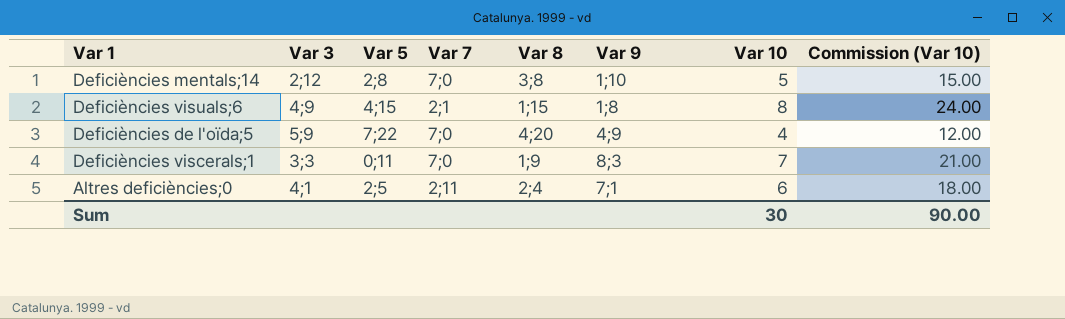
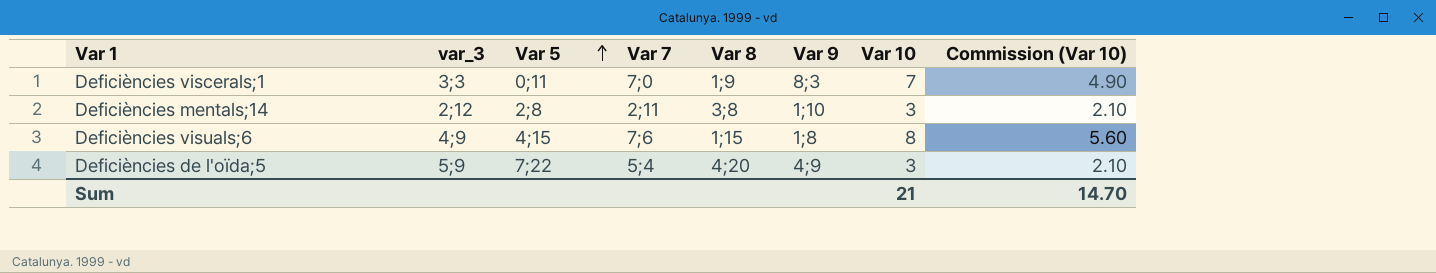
row order: none -> Var 5 ascending
column name: Var 3 -> var_3
column Commission (Var 10) | formula: [Var 10] * 3 -> [Var 10] * 0.7
row Altres deficiències;0: 4;1 | 2;5 | 2;11 | 2;4 | 7;1 | 6 | 18.00 -> none
Deficiències mentals;14 | Var 7: 7;0 -> 2;11
Deficiències mentals;14 | Var 10: 5 -> 3
Deficiències visuals;6 | Var 7: 2;1 -> 7;6
Deficiències de l'oïda;5 | Var 7: 7;0 -> 5;4
Deficiències de l'oïda;5 | Var 10: 4 -> 3
Sum | Var 10: 30 -> 21
Sum | Commission (Var 10): 90.00 -> 14.70

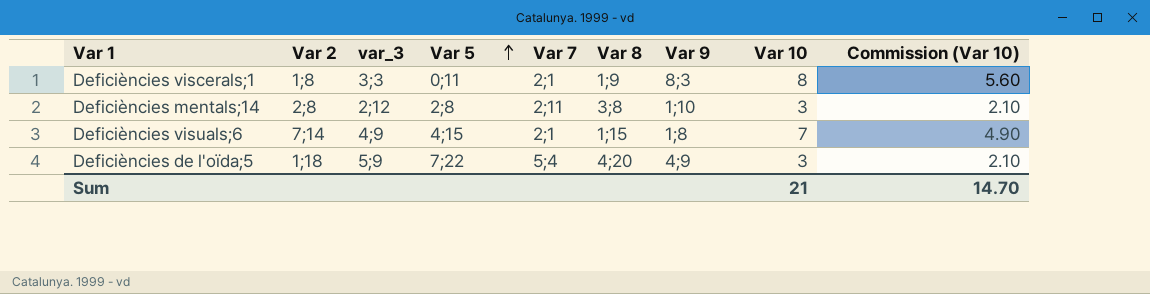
column Var 2 | position: none -> 2
Deficiències viscerals;1 | Var 7: 7;0 -> 2;1
Deficiències viscerals;1 | Var 10: 7 -> 8
Deficiències viscerals;1 | Commission (Var 10): 4.90 -> 5.60
Deficiències visuals;6 | Var 7: 7;6 -> 2;1
Deficiències visuals;6 | Var 10: 8 -> 7
Deficiències visuals;6 | Commission (Var 10): 5.60 -> 4.90

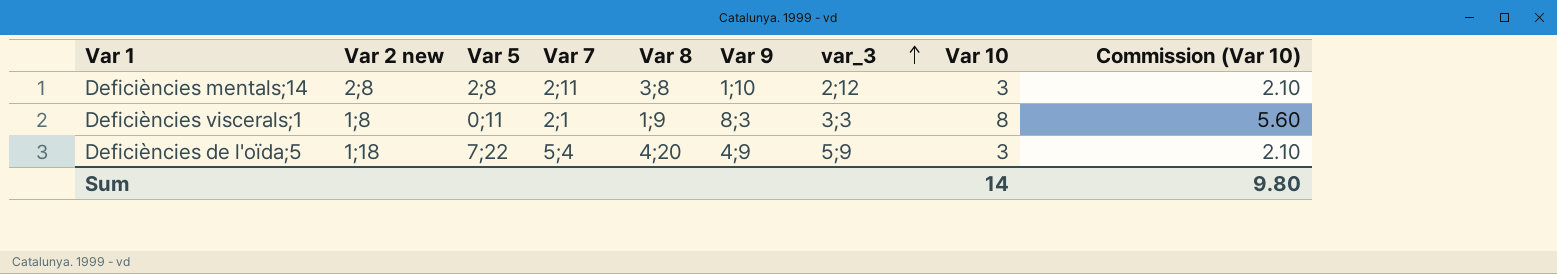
row order: Var 5 ascending -> var_3 ascending
column name: Var 2 -> Var 2 new
column var_3 | position: 3 -> 7
row Deficiències visuals;6: 7;14 | 4;9 | 4;15 | 2;1 | 1;15 | 1;8 | 7 | 4.90 -> none
Sum | Var 10: 21 -> 14
Sum | Commission (Var 10): 14.70 -> 9.80

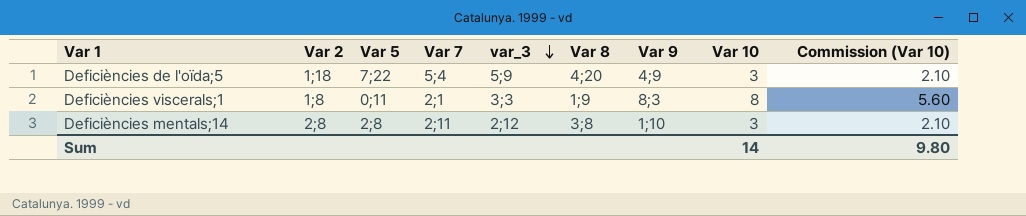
row order: var_3 ascending -> var_3 descending
column name: Var 2 new -> Var 2
column var_3 | position: 7 -> 5

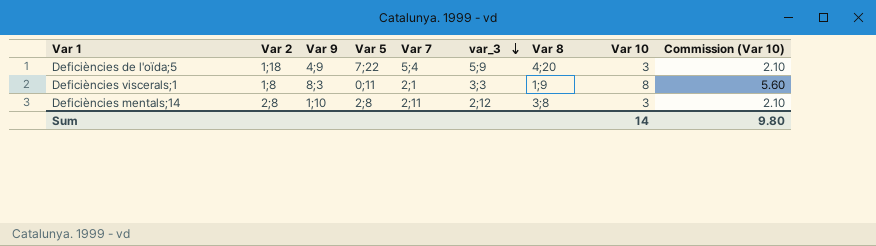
column Var 9 | position: 7 -> 3

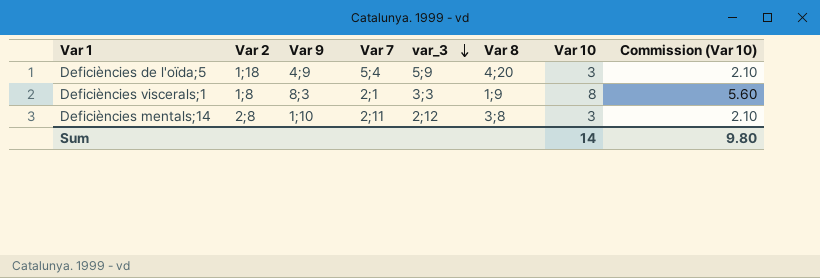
column Var 5 | position: 4 -> none

